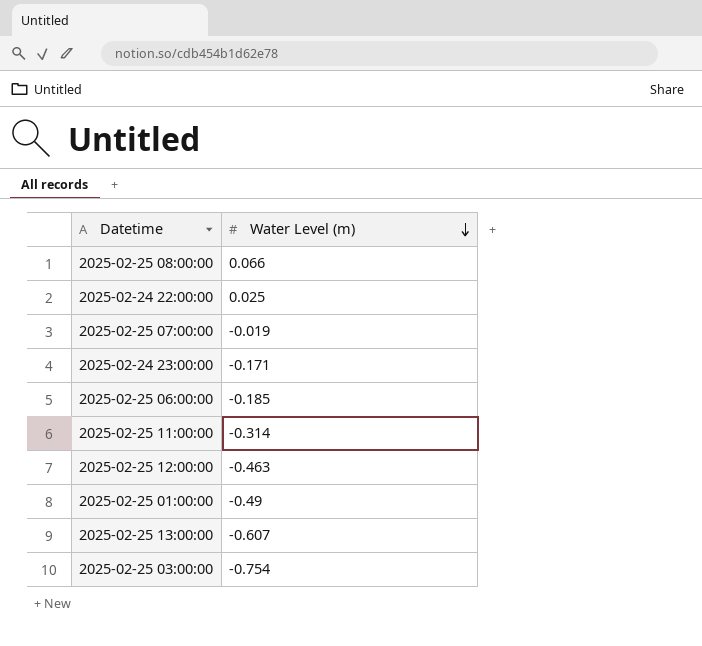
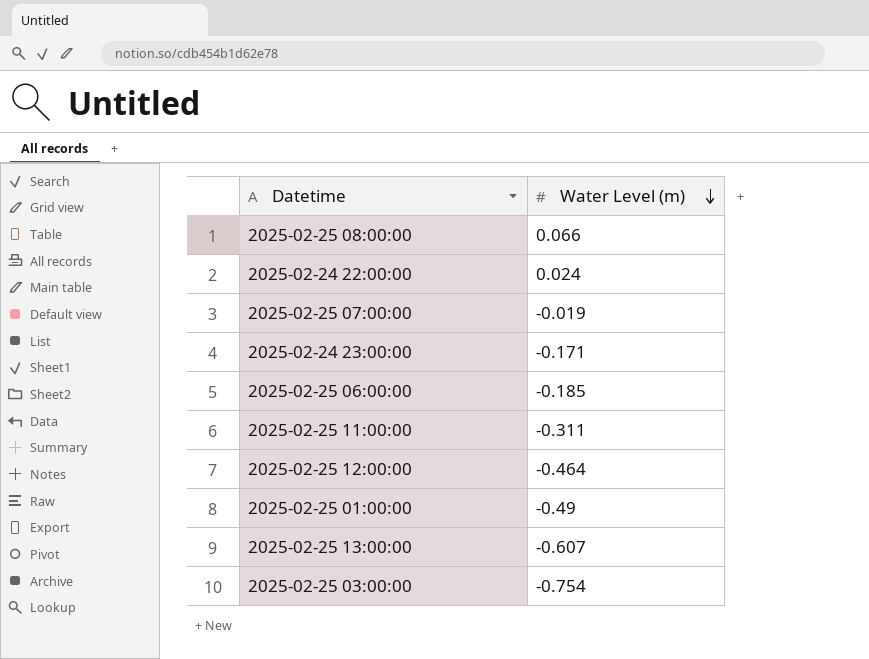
2025-02-24 22:00:00 | Water Level (m): 0.025 -> 0.024
2025-02-25 11:00:00 | Water Level (m): -0.314 -> -0.311
2025-02-25 12:00:00 | Water Level (m): -0.463 -> -0.464

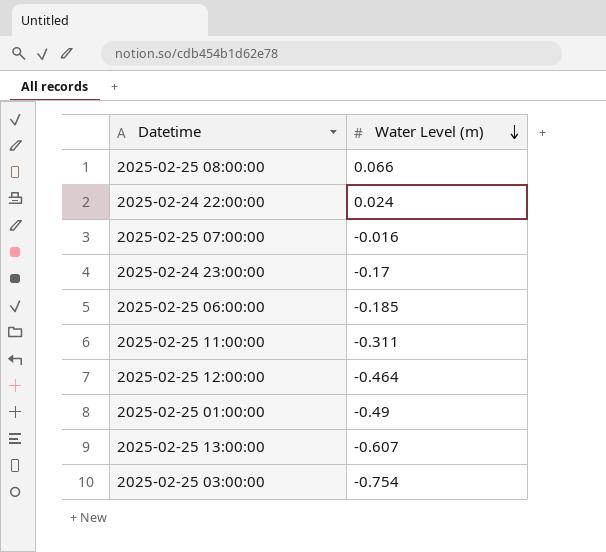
2025-02-25 07:00:00 | Water Level (m): -0.019 -> -0.016
2025-02-24 23:00:00 | Water Level (m): -0.171 -> -0.17

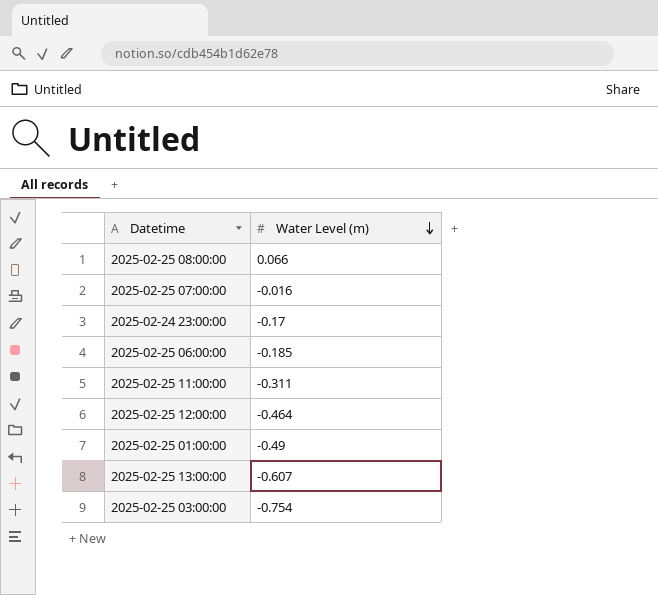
row 2025-02-24 22:00:00: 0.024 -> none

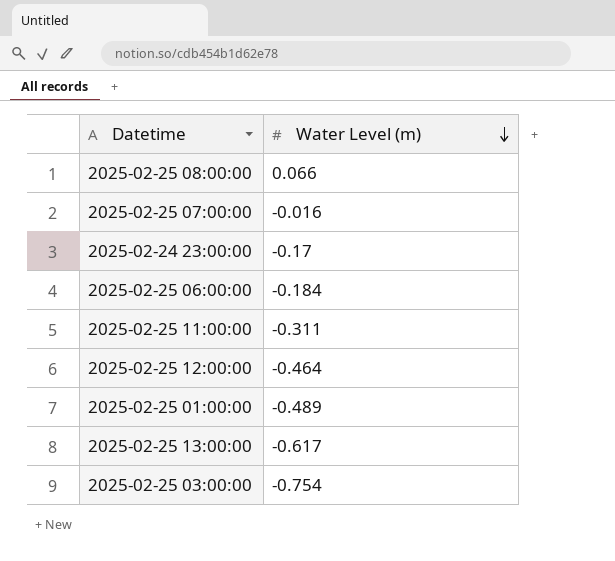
2025-02-25 06:00:00 | Water Level (m): -0.185 -> -0.184
2025-02-25 01:00:00 | Water Level (m): -0.49 -> -0.489
2025-02-25 13:00:00 | Water Level (m): -0.607 -> -0.617

